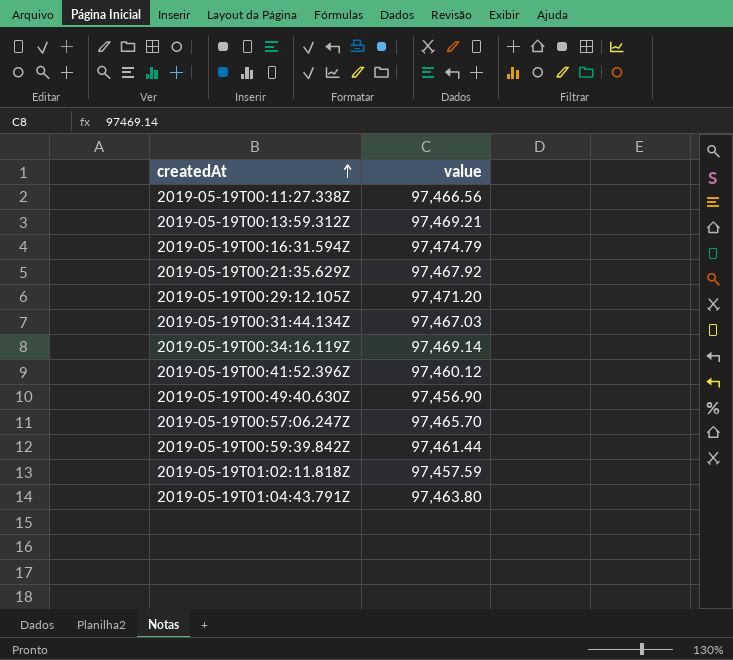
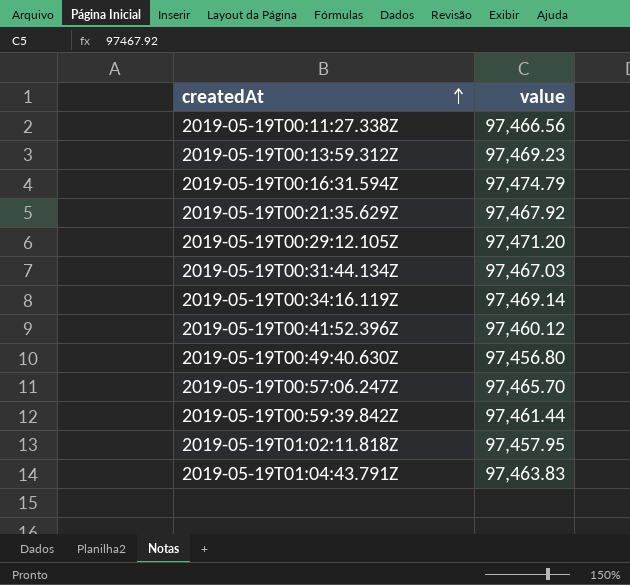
2019-05-19T00:13:59.312Z | value: 97,469.21 -> 97,469.23
2019-05-19T00:49:40.630Z | value: 97,456.90 -> 97,456.80
2019-05-19T01:02:11.818Z | value: 97,457.59 -> 97,457.95
2019-05-19T01:04:43.791Z | value: 97,463.80 -> 97,463.83

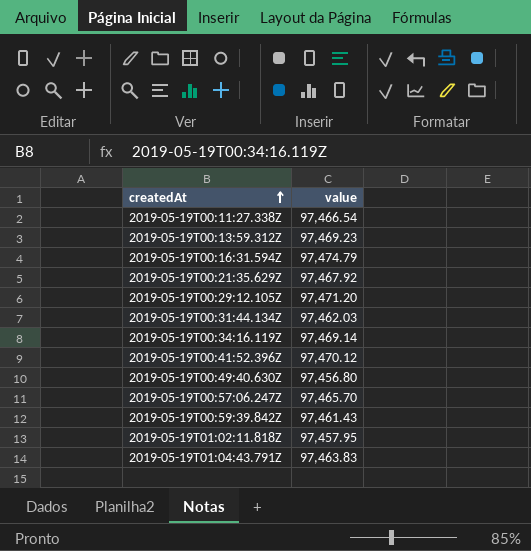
2019-05-19T00:11:27.338Z | value: 97,466.56 -> 97,466.54
2019-05-19T00:31:44.134Z | value: 97,467.03 -> 97,462.03
2019-05-19T00:41:52.396Z | value: 97,460.12 -> 97,470.12
2019-05-19T00:59:39.842Z | value: 97,461.44 -> 97,461.43

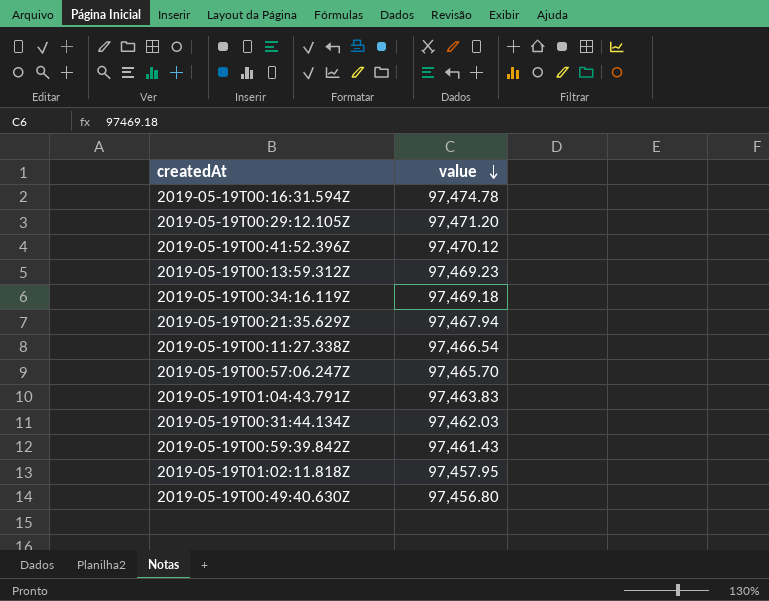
row order: createdAt ascending -> value descending
2019-05-19T00:16:31.594Z | value: 97,474.79 -> 97,474.78
2019-05-19T00:34:16.119Z | value: 97,469.14 -> 97,469.18
2019-05-19T00:21:35.629Z | value: 97,467.92 -> 97,467.94

